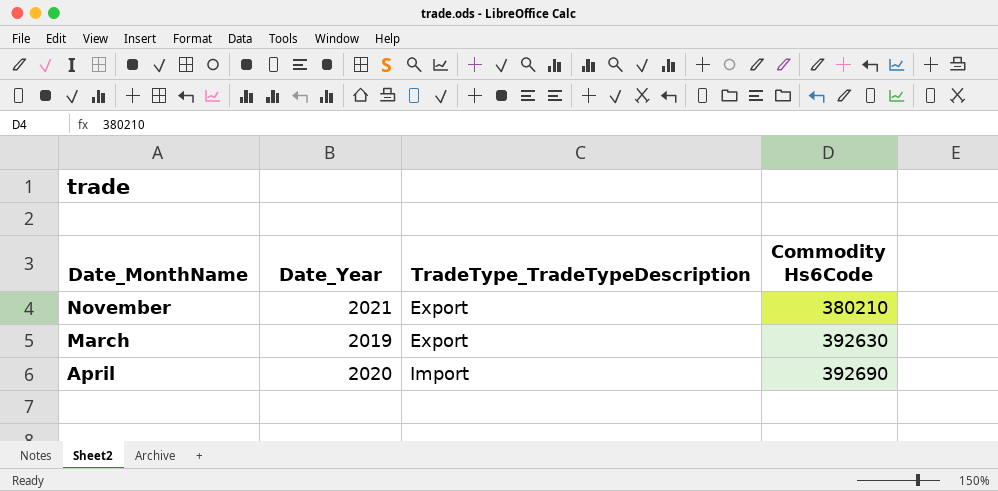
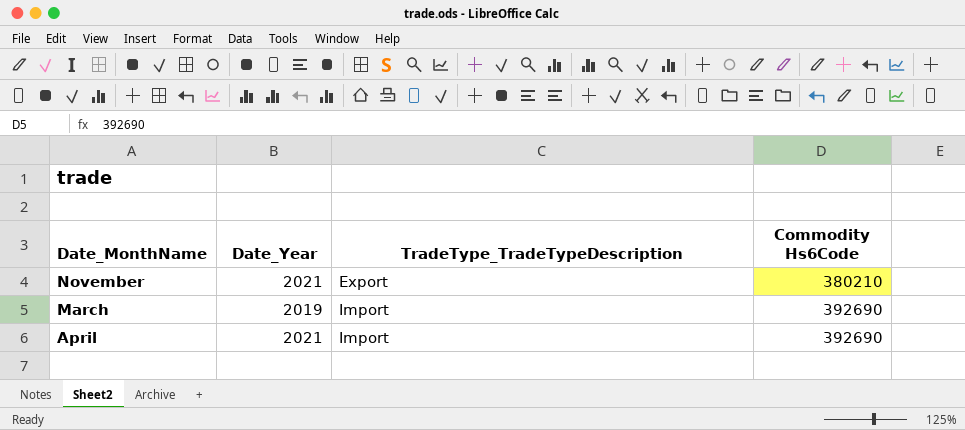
March | TradeType_TradeTypeDescription: Export -> Import
March | Commodity Hs6Code: 392630 -> 392690
April | Date_Year: 2020 -> 2021

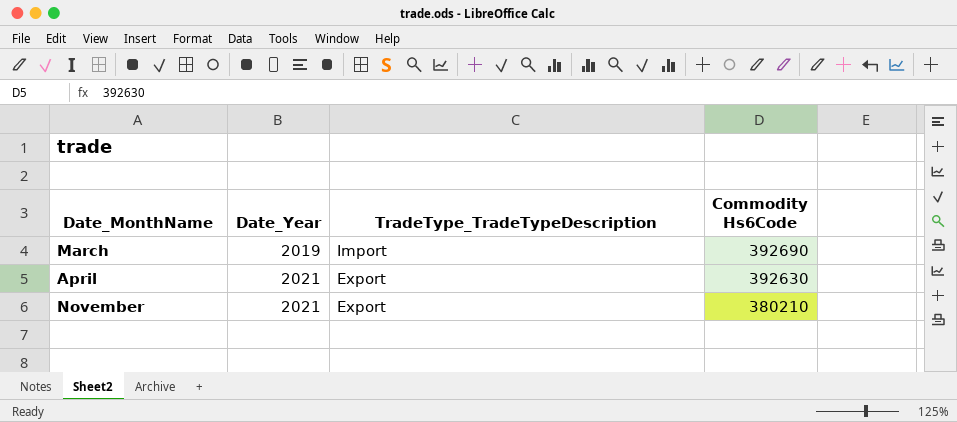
row order: TradeType_TradeTypeDescription ascending -> Date_MonthName ascending
April | TradeType_TradeTypeDescription: Import -> Export
April | Commodity Hs6Code: 392690 -> 392630

